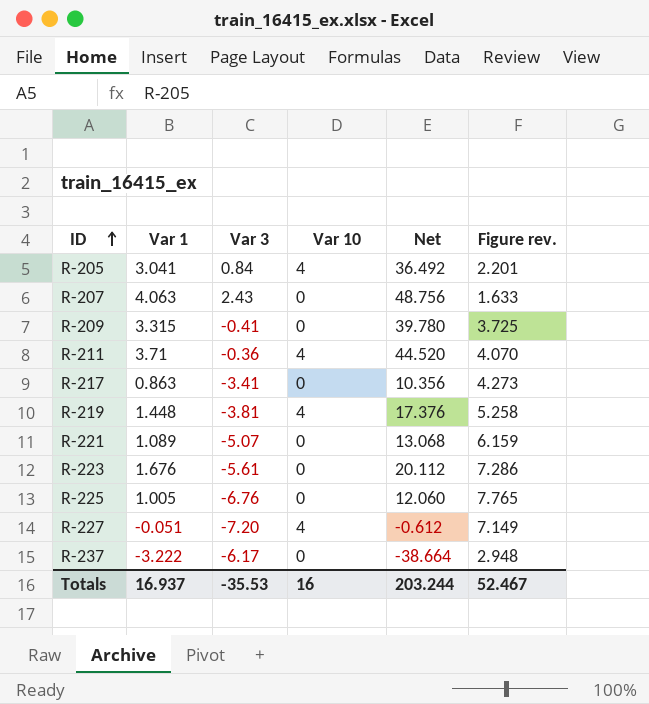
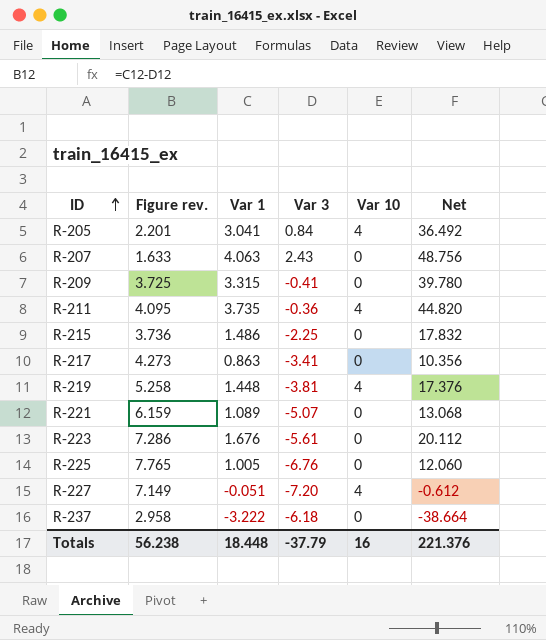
column Figure rev. | position: 6 -> 2
R-211 | Figure rev.: 4.070 -> 4.095
R-211 | Var 1: 3.71 -> 3.735
R-211 | Net: 44.520 -> 44.820
row R-215: none -> 3.736 | 1.486 | -2.25 | 0 | 17.832
R-237 | Figure rev.: 2.948 -> 2.958
R-237 | Var 3: -6.17 -> -6.18
Totals | Figure rev.: 52.467 -> 56.238
Totals | Var 1: 16.937 -> 18.448
Totals | Var 3: -35.53 -> -37.79
Totals | Net: 203.244 -> 221.376

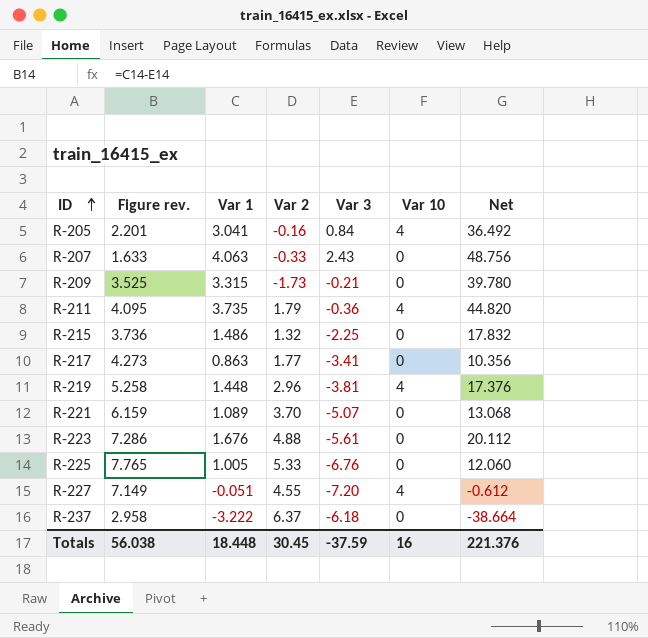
column Var 2 | position: none -> 4
R-209 | Figure rev.: 3.725 -> 3.525
R-209 | Var 3: -0.41 -> -0.21
Totals | Figure rev.: 56.238 -> 56.038
Totals | Var 3: -37.79 -> -37.59

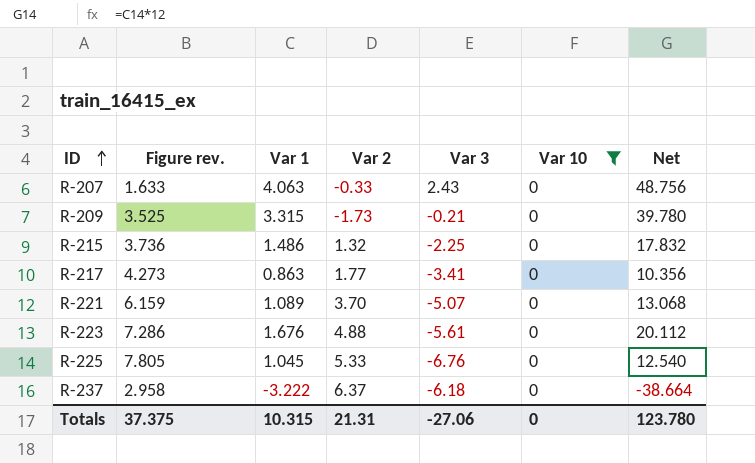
filter: none -> Var 10 = 0
R-225 | Figure rev.: 7.765 -> 7.805
R-225 | Var 1: 1.005 -> 1.045
R-225 | Net: 12.060 -> 12.540
Totals | Figure rev.: 56.038 -> 37.375
Totals | Var 1: 18.448 -> 10.315
Totals | Var 2: 30.45 -> 21.31
Totals | Var 3: -37.59 -> -27.06
Totals | Var 10: 16 -> 0
Totals | Net: 221.376 -> 123.780

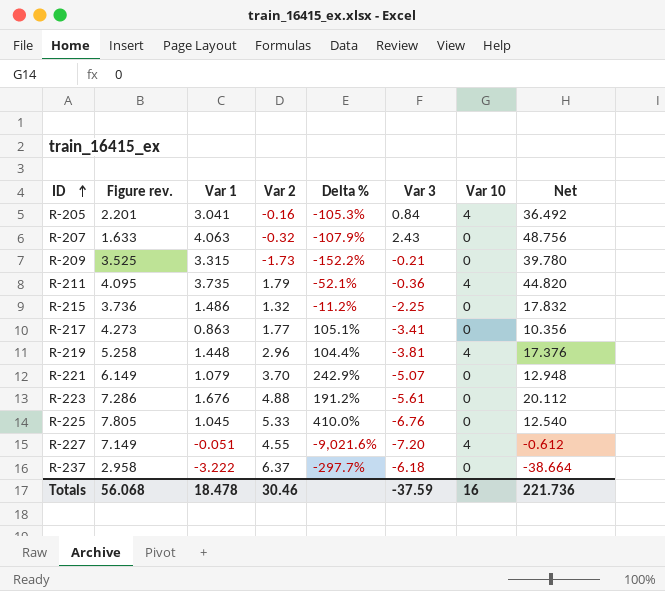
filter: Var 10 = 0 -> none
column Delta % | formula: none -> ([Var 2] - [Var 1]) / [Var 1]
R-207 | Var 2: -0.33 -> -0.32
R-221 | Figure rev.: 6.159 -> 6.149
R-221 | Var 1: 1.089 -> 1.079
R-221 | Net: 13.068 -> 12.948
Totals | Figure rev.: 37.375 -> 56.068
Totals | Var 1: 10.315 -> 18.478
Totals | Var 2: 21.31 -> 30.46
Totals | Var 3: -27.06 -> -37.59
Totals | Var 10: 0 -> 16
Totals | Net: 123.780 -> 221.736

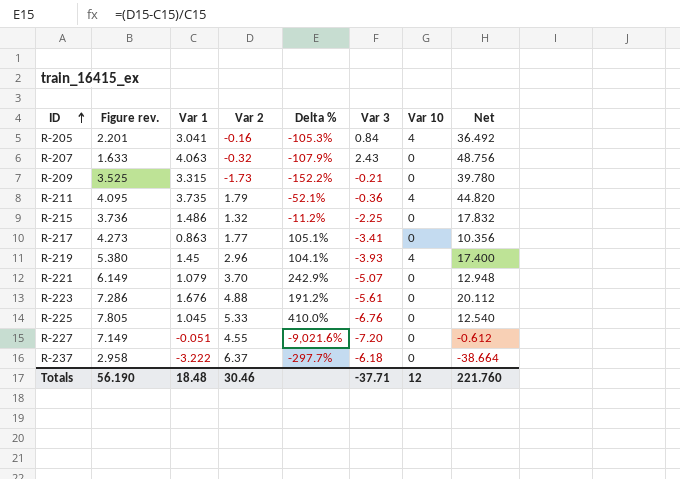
R-219 | Figure rev.: 5.258 -> 5.380
R-219 | Var 1: 1.448 -> 1.45
R-219 | Delta %: 104.4% -> 104.1%
R-219 | Var 3: -3.81 -> -3.93
R-219 | Net: 17.376 -> 17.400
R-227 | Var 10: 4 -> 0
Totals | Figure rev.: 56.068 -> 56.190
Totals | Var 1: 18.478 -> 18.48
Totals | Var 3: -37.59 -> -37.71
Totals | Var 10: 16 -> 12
Totals | Net: 221.736 -> 221.760

